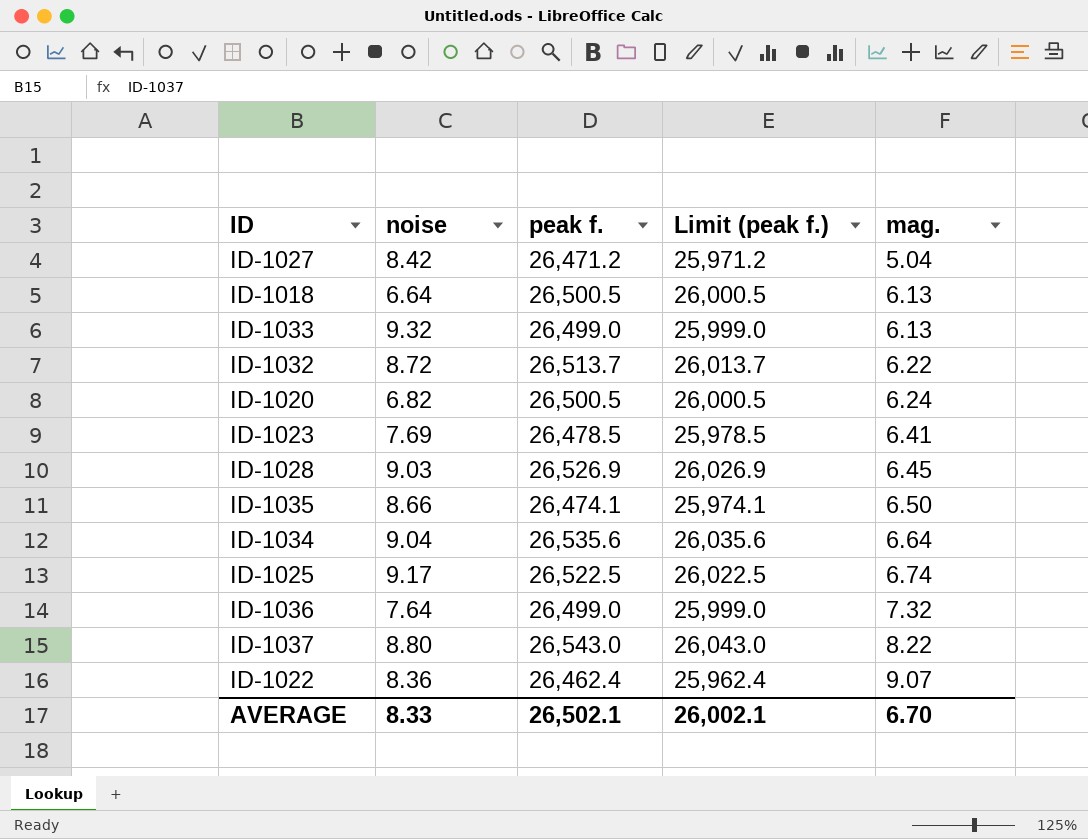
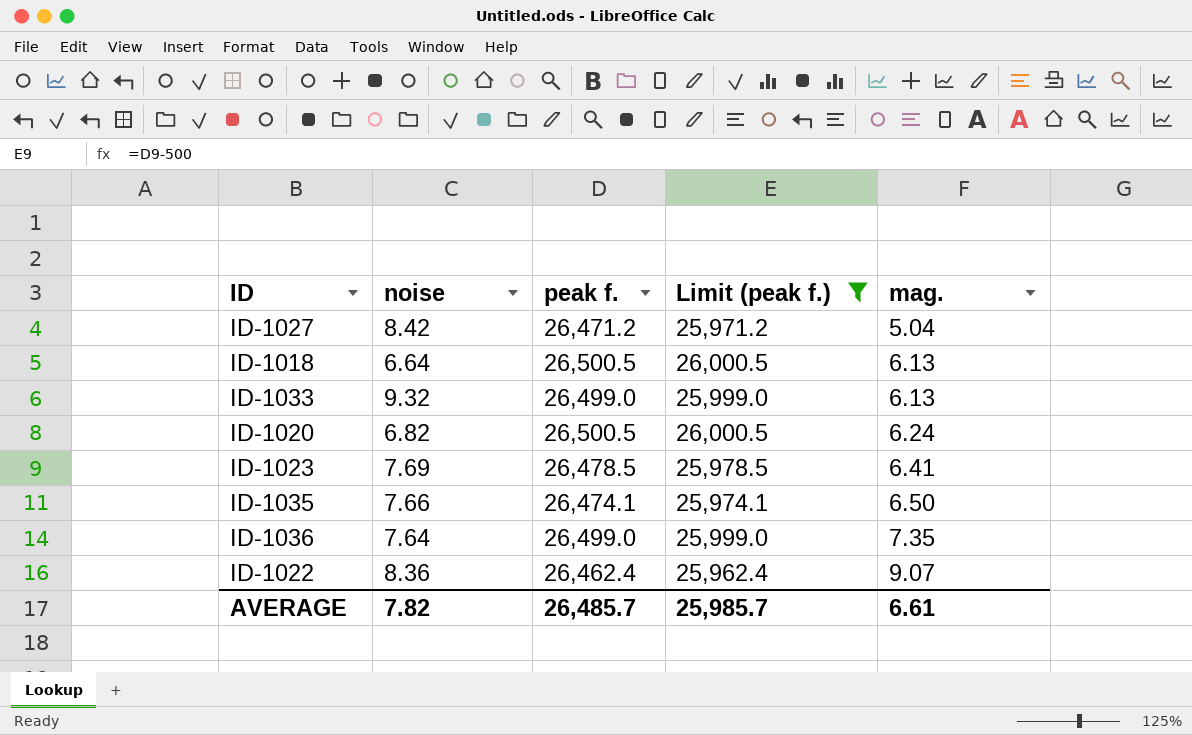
filter: none -> Limit (peak f.) <= 26,000.5
ID-1035 | noise: 8.66 -> 7.66
ID-1036 | mag.: 7.32 -> 7.35
AVERAGE | noise: 8.33 -> 7.82
AVERAGE | peak f.: 26,502.1 -> 26,485.7
AVERAGE | Limit (peak f.): 26,002.1 -> 25,985.7
AVERAGE | mag.: 6.70 -> 6.61

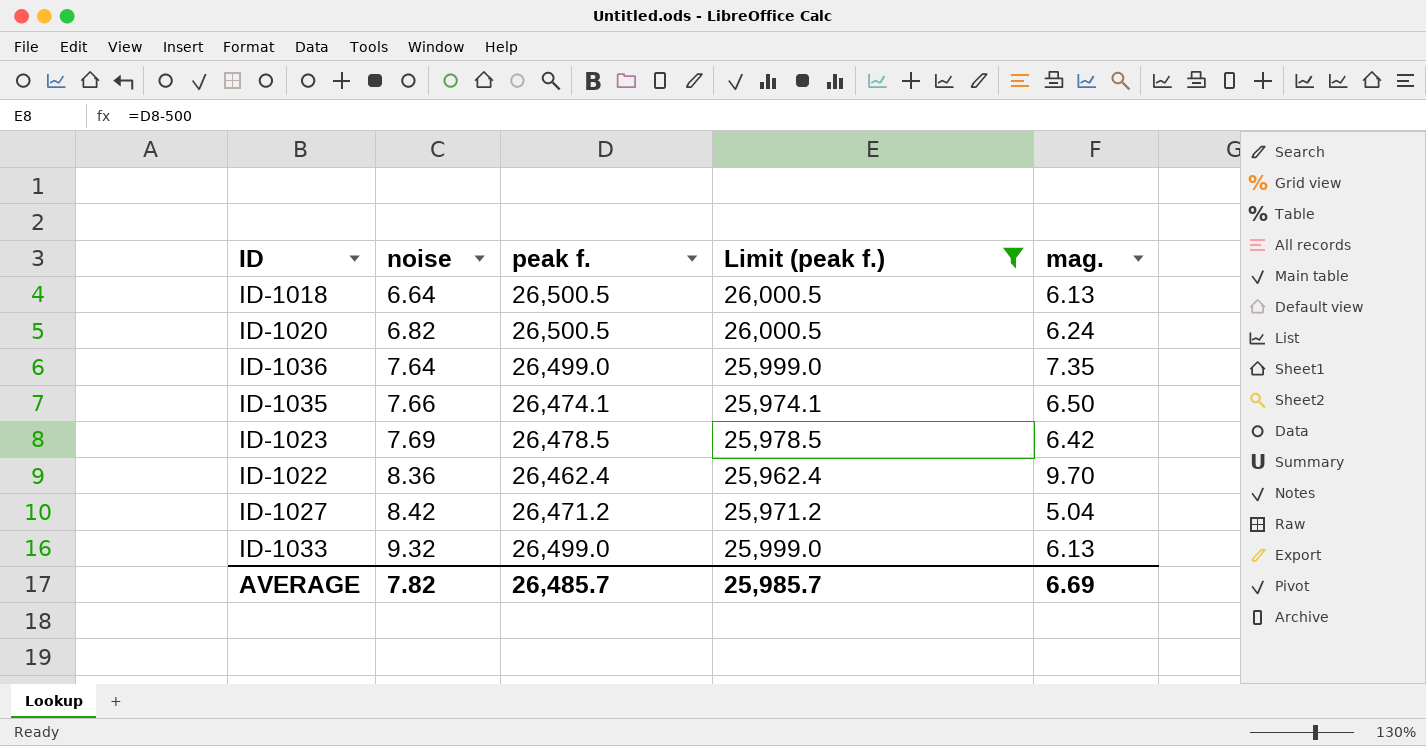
row order: mag. ascending -> noise ascending
ID-1023 | mag.: 6.41 -> 6.42
ID-1022 | mag.: 9.07 -> 9.70
AVERAGE | mag.: 6.61 -> 6.69

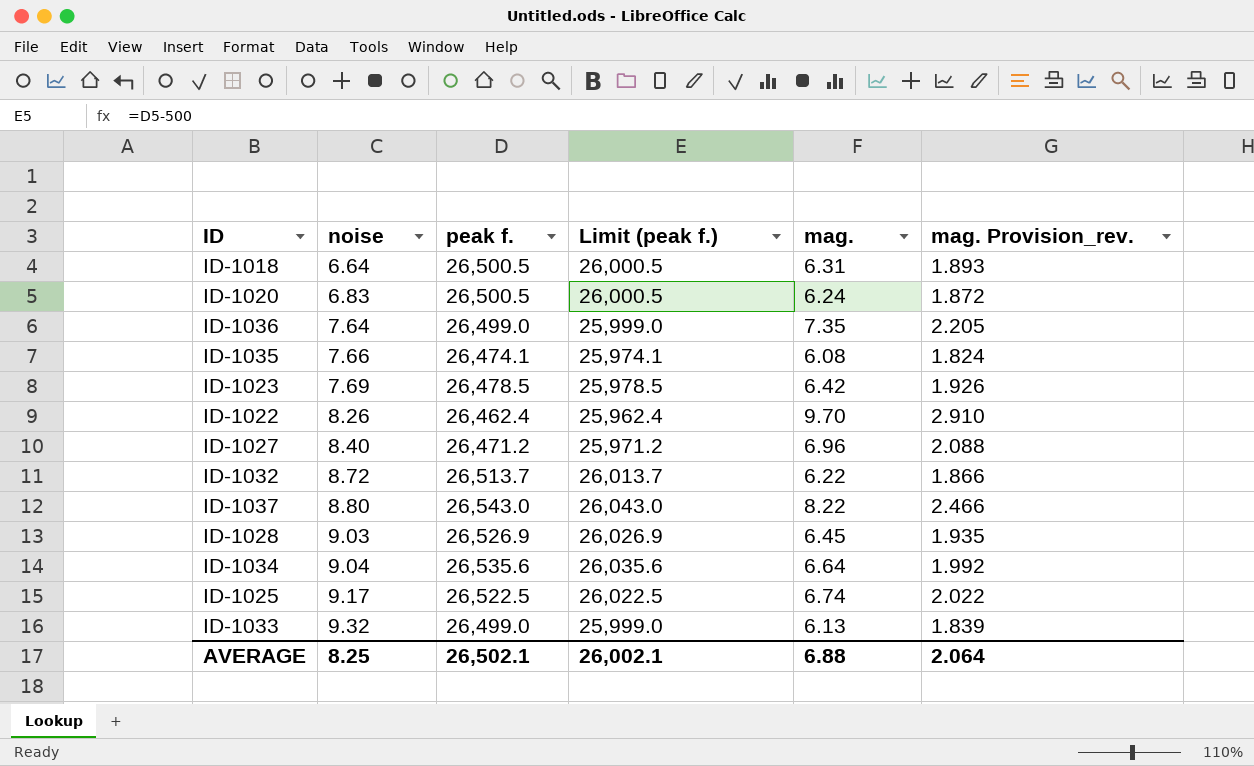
filter: Limit (peak f.) <= 26,000.5 -> none
column mag. Provision_rev. | formula: none -> [mag.] * 0.3
ID-1018 | mag.: 6.13 -> 6.31
ID-1020 | noise: 6.82 -> 6.83
ID-1035 | mag.: 6.50 -> 6.08
ID-1022 | noise: 8.36 -> 8.26
ID-1027 | noise: 8.42 -> 8.40
ID-1027 | mag.: 5.04 -> 6.96
AVERAGE | noise: 7.82 -> 8.25
AVERAGE | peak f.: 26,485.7 -> 26,502.1
AVERAGE | Limit (peak f.): 25,985.7 -> 26,002.1
AVERAGE | mag.: 6.69 -> 6.88

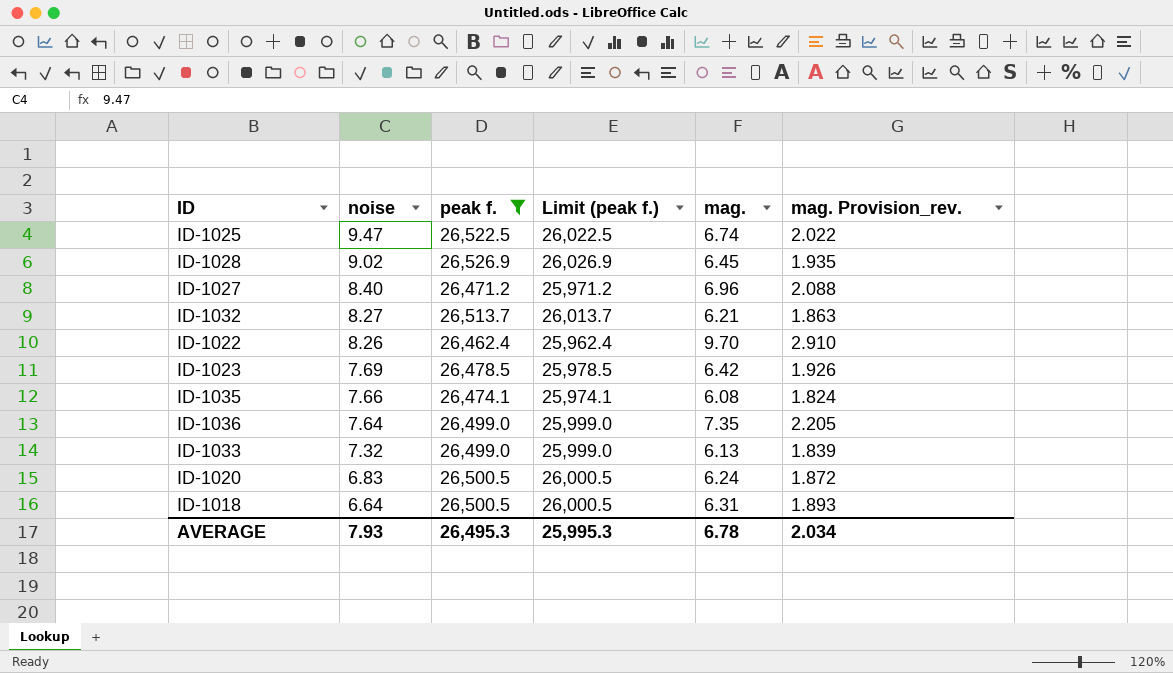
filter: none -> peak f. <= 26,526.9
row order: noise ascending -> noise descending
ID-1025 | noise: 9.17 -> 9.47
ID-1028 | noise: 9.03 -> 9.02
ID-1032 | noise: 8.72 -> 8.27
ID-1032 | mag.: 6.22 -> 6.21
ID-1032 | mag. Provision_rev.: 1.866 -> 1.863
ID-1033 | noise: 9.32 -> 7.32
AVERAGE | noise: 8.25 -> 7.93
AVERAGE | peak f.: 26,502.1 -> 26,495.3
AVERAGE | Limit (peak f.): 26,002.1 -> 25,995.3
AVERAGE | mag.: 6.88 -> 6.78
AVERAGE | mag. Provision_rev.: 2.064 -> 2.034

